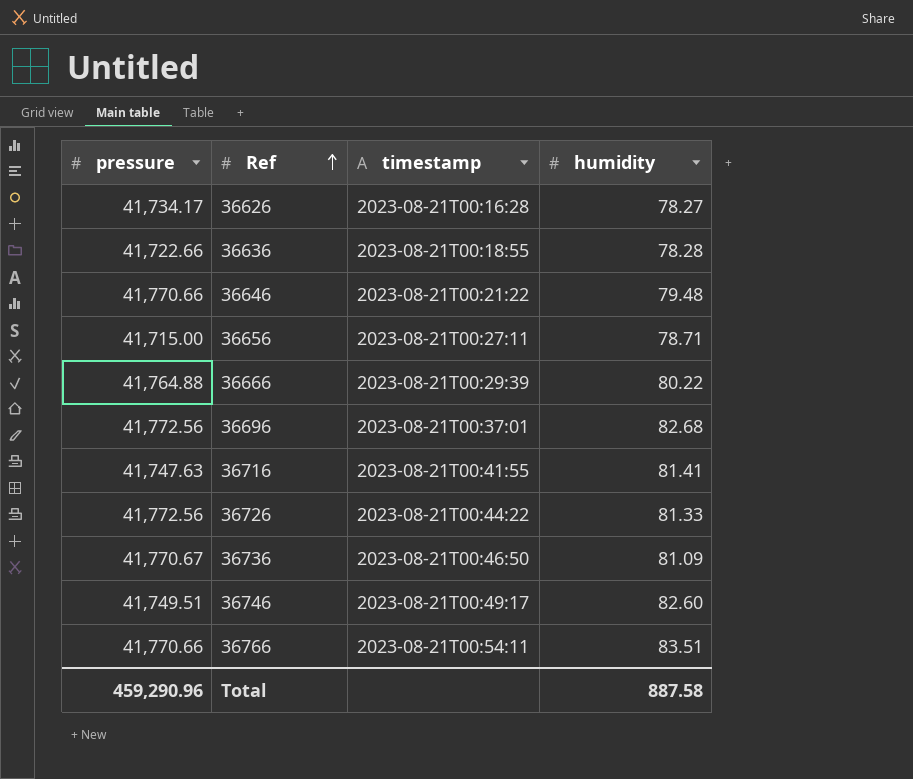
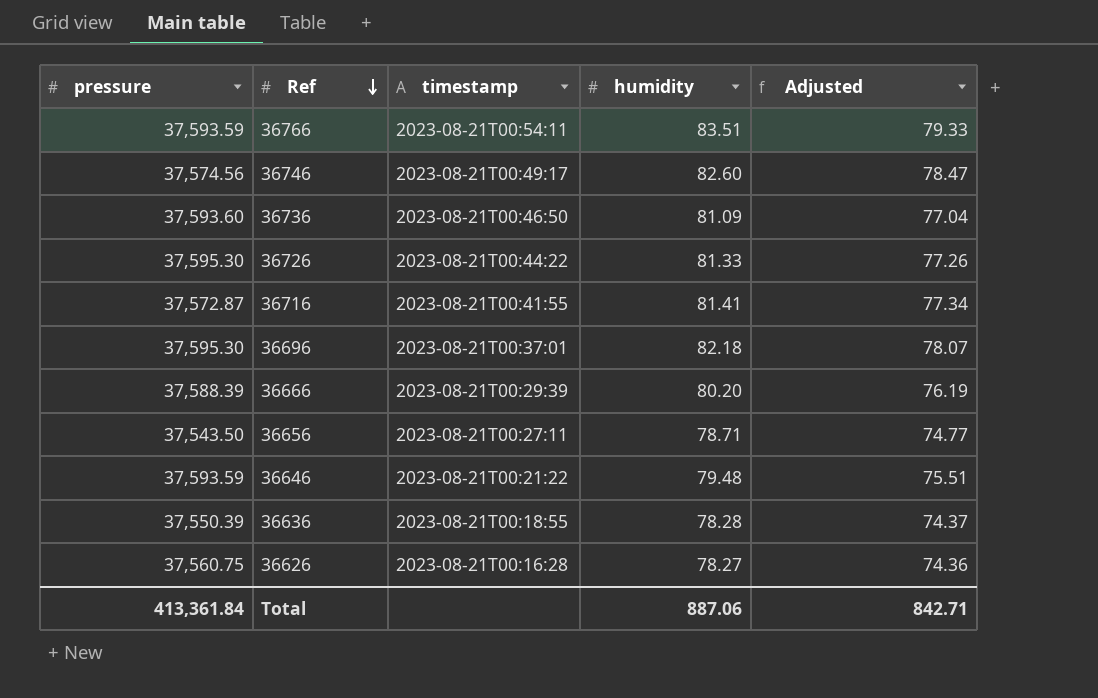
row order: Ref ascending -> Ref descending
column Adjusted | formula: none -> [humidity] * 0.95
36766 | pressure: 41,770.66 -> 37,593.59
36746 | pressure: 41,749.51 -> 37,574.56
36736 | pressure: 41,770.67 -> 37,593.60
36726 | pressure: 41,772.56 -> 37,595.30
36716 | pressure: 41,747.63 -> 37,572.87
36696 | pressure: 41,772.56 -> 37,595.30
36696 | humidity: 82.68 -> 82.18
36666 | pressure: 41,764.88 -> 37,588.39
36666 | humidity: 80.22 -> 80.20
36656 | pressure: 41,715.00 -> 37,543.50
36646 | pressure: 41,770.66 -> 37,593.59
36636 | pressure: 41,722.66 -> 37,550.39
36626 | pressure: 41,734.17 -> 37,560.75
Total | pressure: 459,290.96 -> 413,361.84
Total | humidity: 887.58 -> 887.06

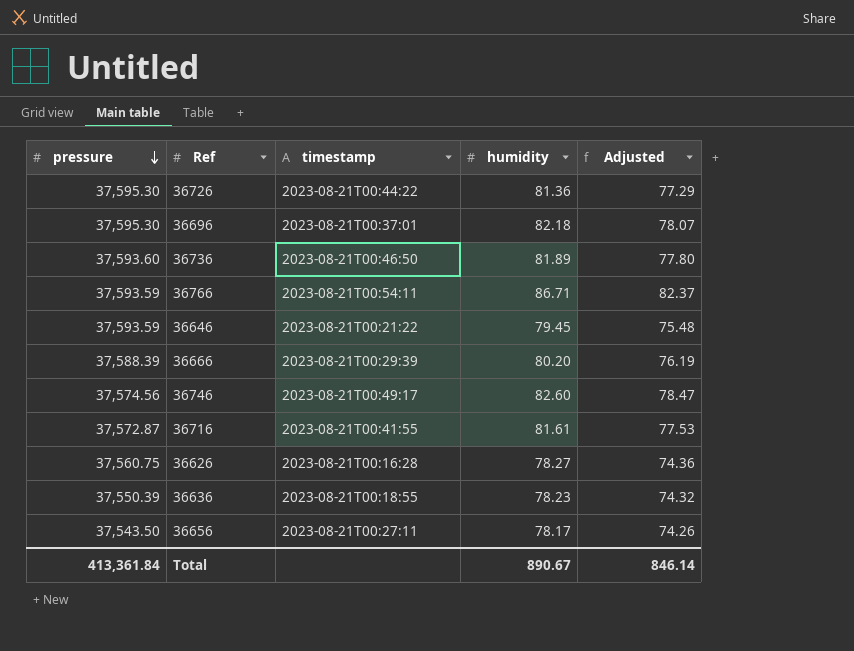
row order: Ref descending -> pressure descending
36726 | humidity: 81.33 -> 81.36
36726 | Adjusted: 77.26 -> 77.29
36736 | humidity: 81.09 -> 81.89
36736 | Adjusted: 77.04 -> 77.80
36766 | humidity: 83.51 -> 86.71
36766 | Adjusted: 79.33 -> 82.37
36646 | humidity: 79.48 -> 79.45
36646 | Adjusted: 75.51 -> 75.48
36716 | humidity: 81.41 -> 81.61
36716 | Adjusted: 77.34 -> 77.53
36636 | humidity: 78.28 -> 78.23
36636 | Adjusted: 74.37 -> 74.32
36656 | humidity: 78.71 -> 78.17
36656 | Adjusted: 74.77 -> 74.26
Total | humidity: 887.06 -> 890.67
Total | Adjusted: 842.71 -> 846.14

